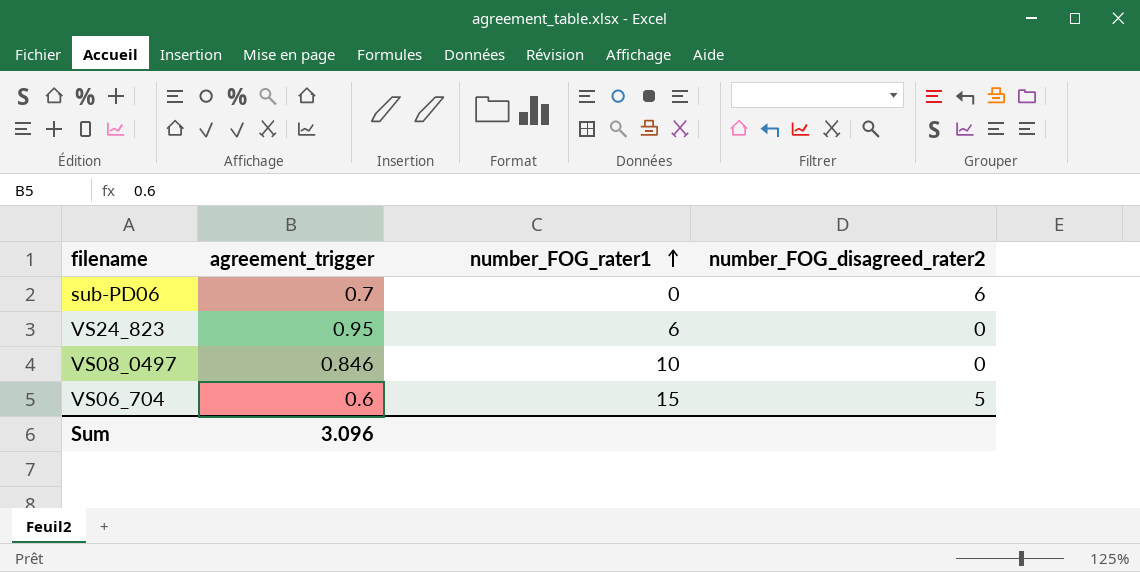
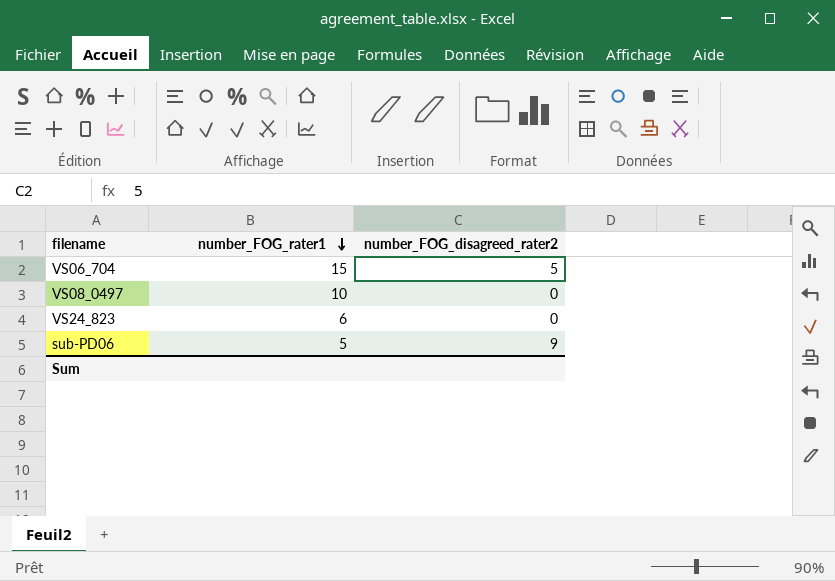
row order: number_FOG_rater1 ascending -> number_FOG_rater1 descending
column agreement_trigger | position: 2 -> none
sub-PD06 | number_FOG_rater1: 0 -> 5
sub-PD06 | number_FOG_disagreed_rater2: 6 -> 9

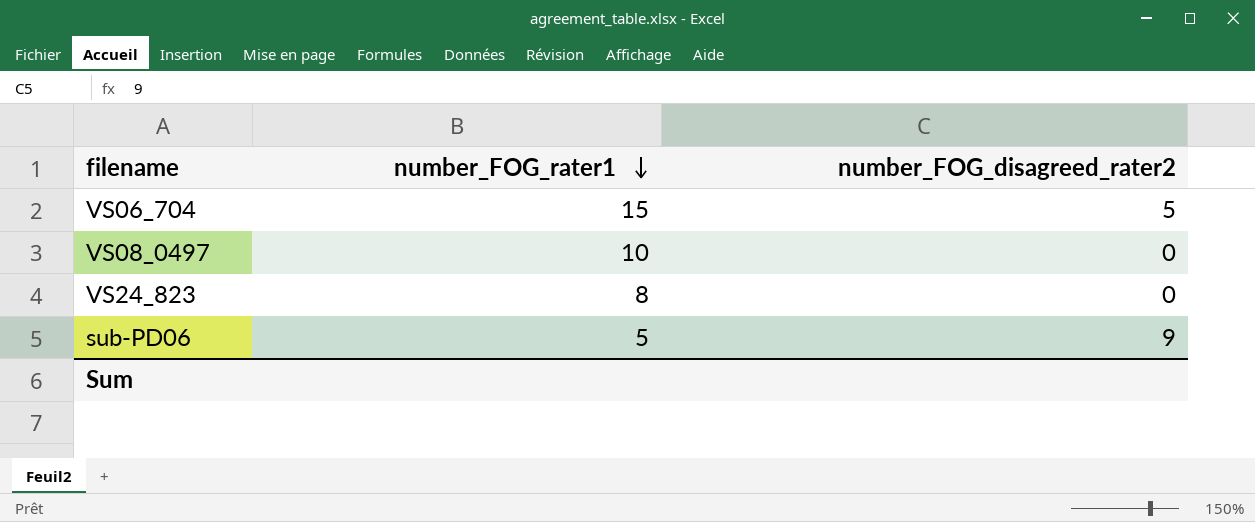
VS24_823 | number_FOG_rater1: 6 -> 8

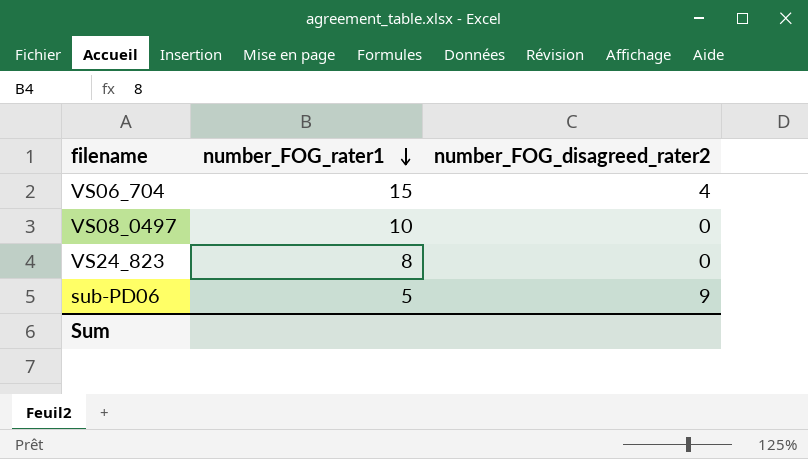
VS06_704 | number_FOG_disagreed_rater2: 5 -> 4

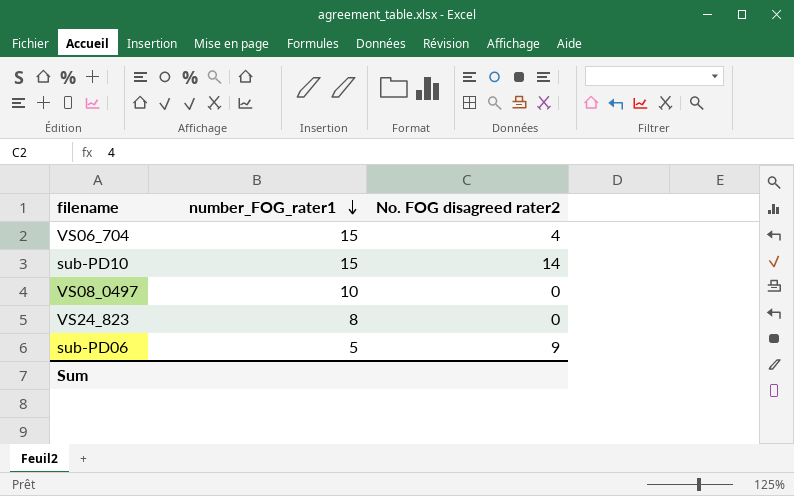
column name: number_FOG_disagreed_rater2 -> No. FOG disagreed rater2
row sub-PD10: none -> 15 | 14

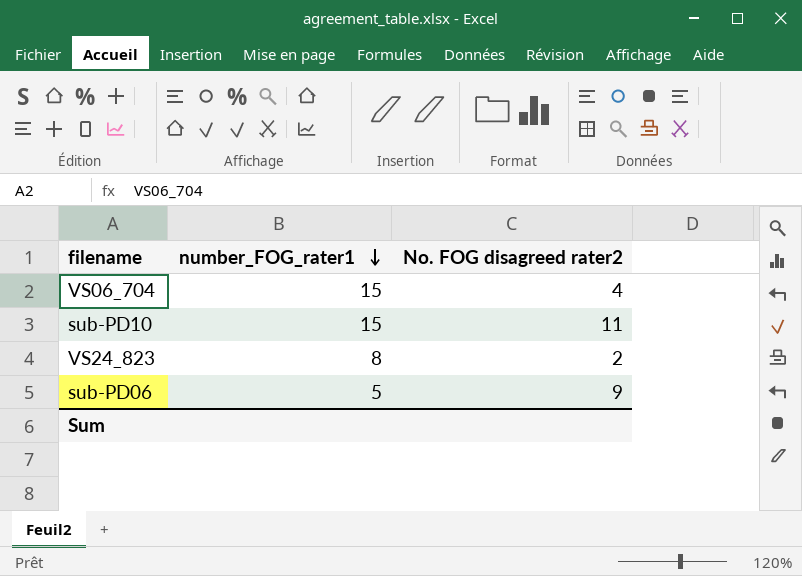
row VS08_0497: 10 | 0 -> none
sub-PD10 | No. FOG disagreed rater2: 14 -> 11
VS24_823 | No. FOG disagreed rater2: 0 -> 2

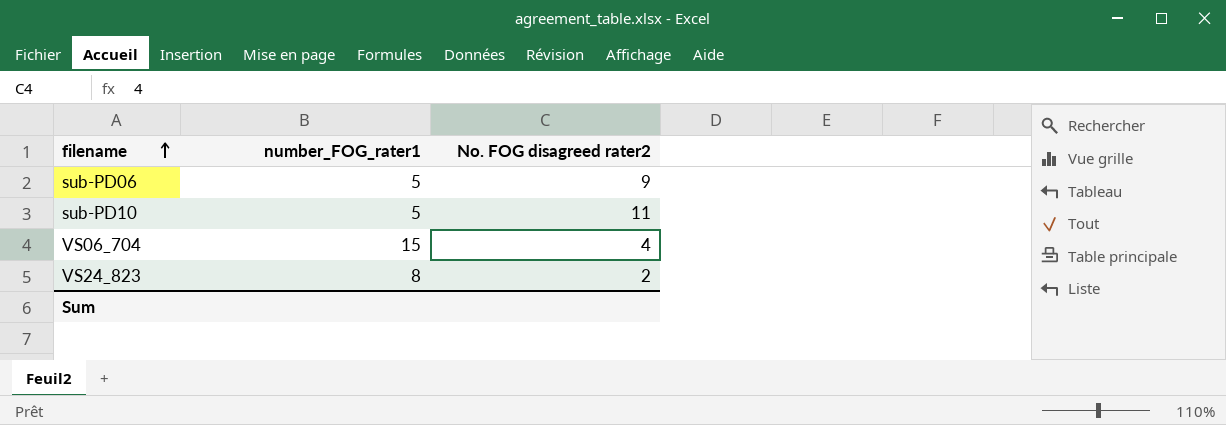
row order: number_FOG_rater1 descending -> filename ascending
sub-PD10 | number_FOG_rater1: 15 -> 5

